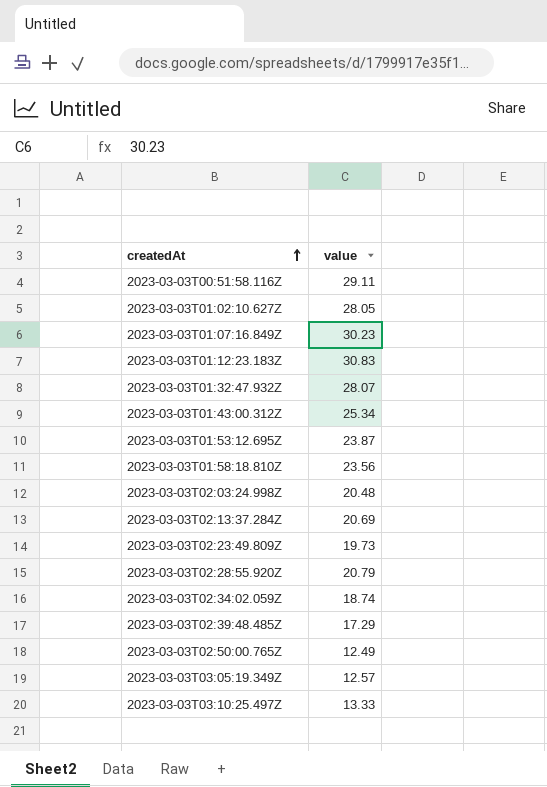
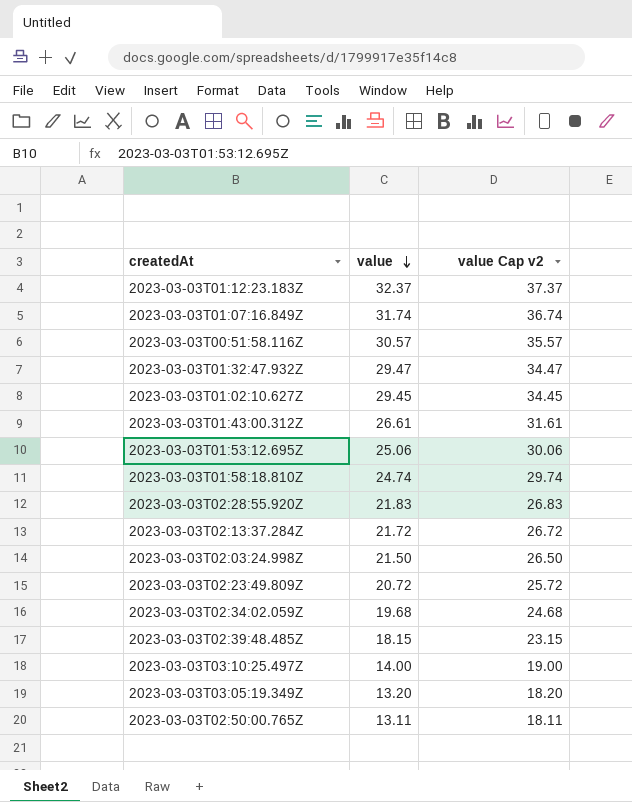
row order: createdAt ascending -> value descending
column value Cap v2 | formula: none -> [value] + 5
2023-03-03T01:12:23.183Z | value: 30.83 -> 32.37
2023-03-03T01:07:16.849Z | value: 30.23 -> 31.74
2023-03-03T00:51:58.116Z | value: 29.11 -> 30.57
2023-03-03T01:32:47.932Z | value: 28.07 -> 29.47
2023-03-03T01:02:10.627Z | value: 28.05 -> 29.45
2023-03-03T01:43:00.312Z | value: 25.34 -> 26.61
2023-03-03T01:53:12.695Z | value: 23.87 -> 25.06
2023-03-03T01:58:18.810Z | value: 23.56 -> 24.74
2023-03-03T02:28:55.920Z | value: 20.79 -> 21.83
2023-03-03T02:13:37.284Z | value: 20.69 -> 21.72
2023-03-03T02:03:24.998Z | value: 20.48 -> 21.50
2023-03-03T02:23:49.809Z | value: 19.73 -> 20.72
2023-03-03T02:34:02.059Z | value: 18.74 -> 19.68
2023-03-03T02:39:48.485Z | value: 17.29 -> 18.15
2023-03-03T03:10:25.497Z | value: 13.33 -> 14.00
2023-03-03T03:05:19.349Z | value: 12.57 -> 13.20
2023-03-03T02:50:00.765Z | value: 12.49 -> 13.11

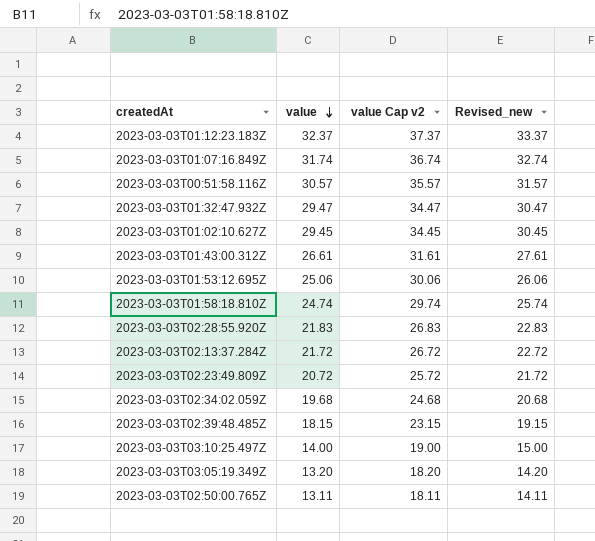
column Revised_new | formula: none -> [value] + 1
row 2023-03-03T02:03:24.998Z: 21.50 | 26.50 -> none

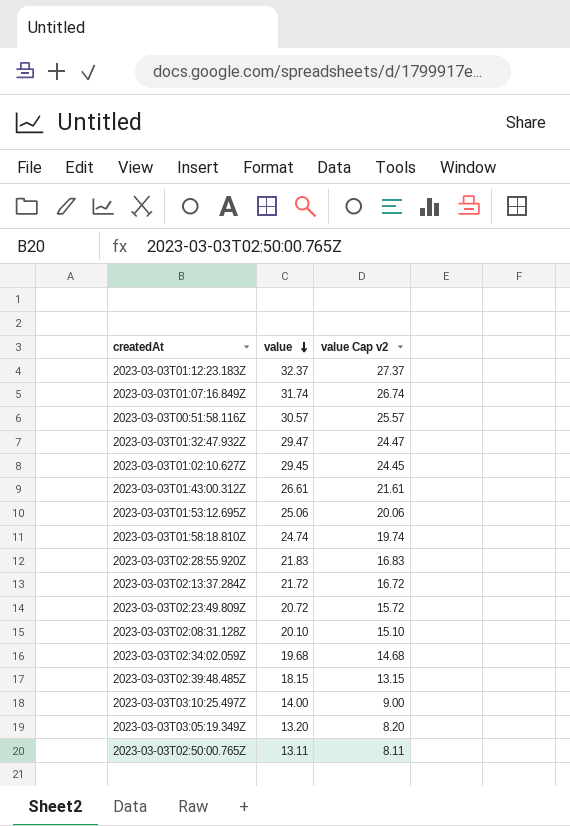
column Revised_new | formula: [value] + 1 -> none
column value Cap v2 | formula: [value] + 5 -> [value] - 5
row 2023-03-03T02:08:31.128Z: none -> 20.10 | 15.10

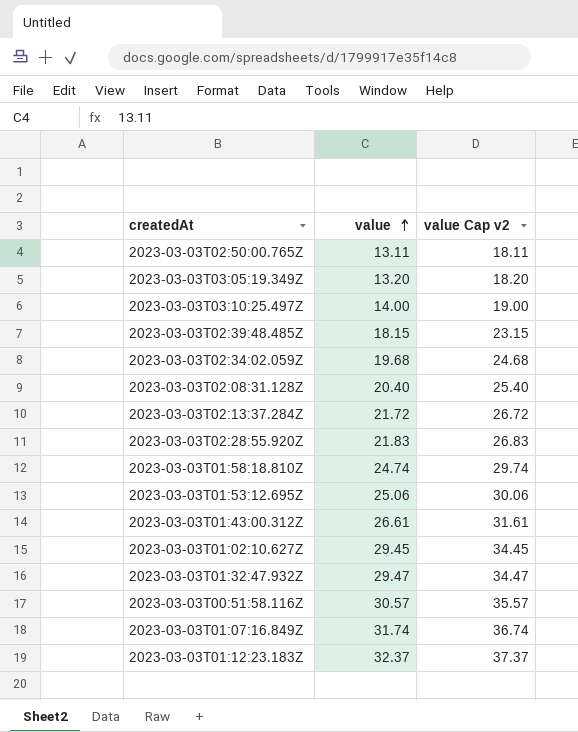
row order: value descending -> value ascending
column value Cap v2 | formula: [value] - 5 -> [value] + 5
row 2023-03-03T02:23:49.809Z: 20.72 | 15.72 -> none
2023-03-03T02:08:31.128Z | value: 20.10 -> 20.40

